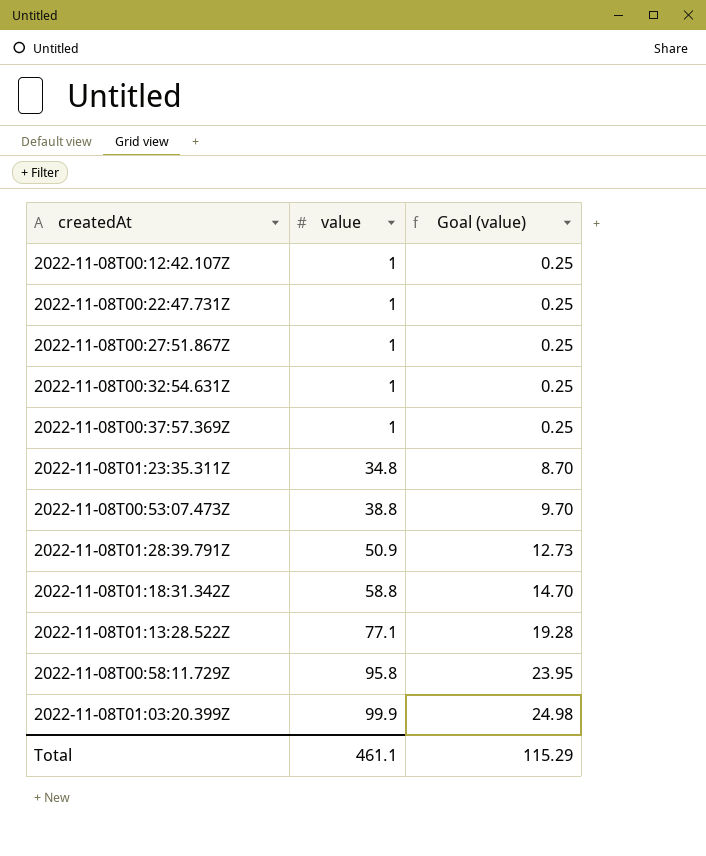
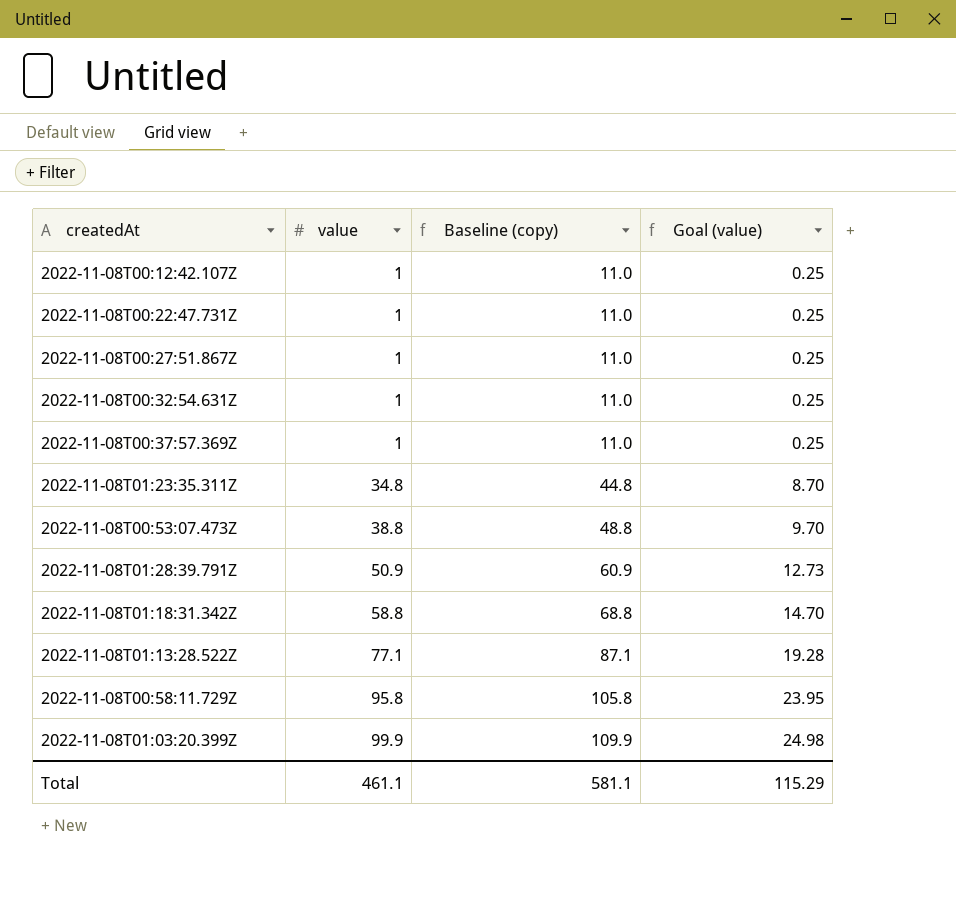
column Baseline (copy) | formula: none -> [value] + 10

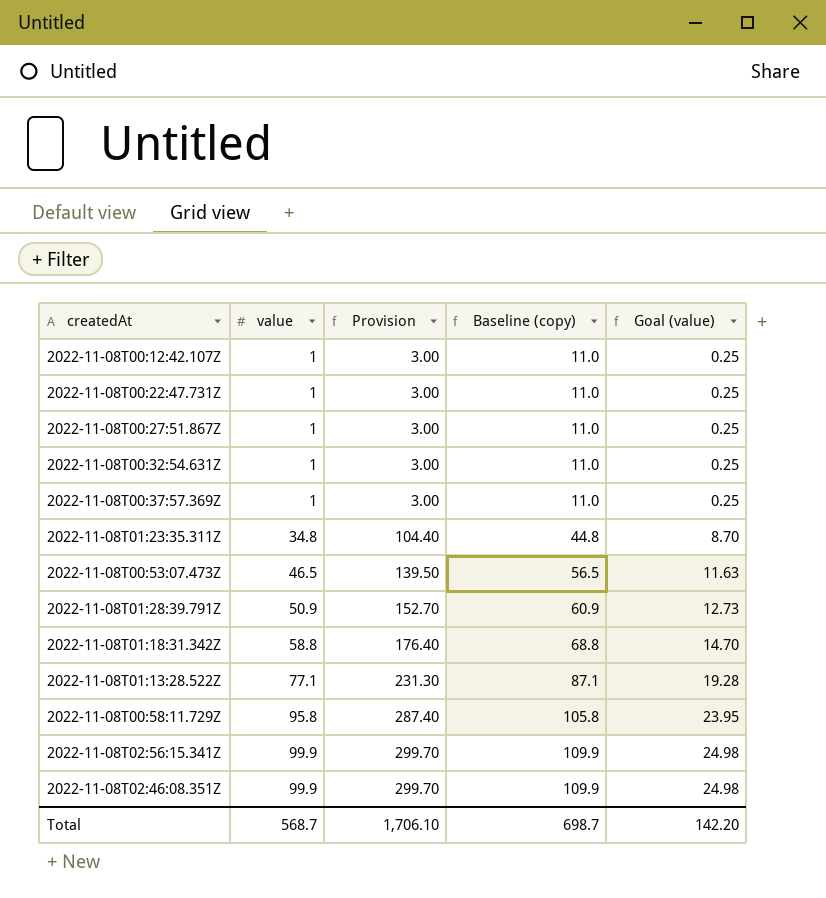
column Provision | formula: none -> [value] * 3
row 2022-11-08T01:03:20.399Z: 99.9 | 109.9 | 24.98 -> none
2022-11-08T00:53:07.473Z | value: 38.8 -> 46.5
2022-11-08T00:53:07.473Z | Baseline (copy): 48.8 -> 56.5
2022-11-08T00:53:07.473Z | Goal (value): 9.70 -> 11.63
row 2022-11-08T02:56:15.341Z: none -> 99.9 | 299.70 | 109.9 | 24.98
row 2022-11-08T02:46:08.351Z: none -> 99.9 | 299.70 | 109.9 | 24.98
Total | value: 461.1 -> 568.7
Total | Baseline (copy): 581.1 -> 698.7
Total | Goal (value): 115.29 -> 142.20

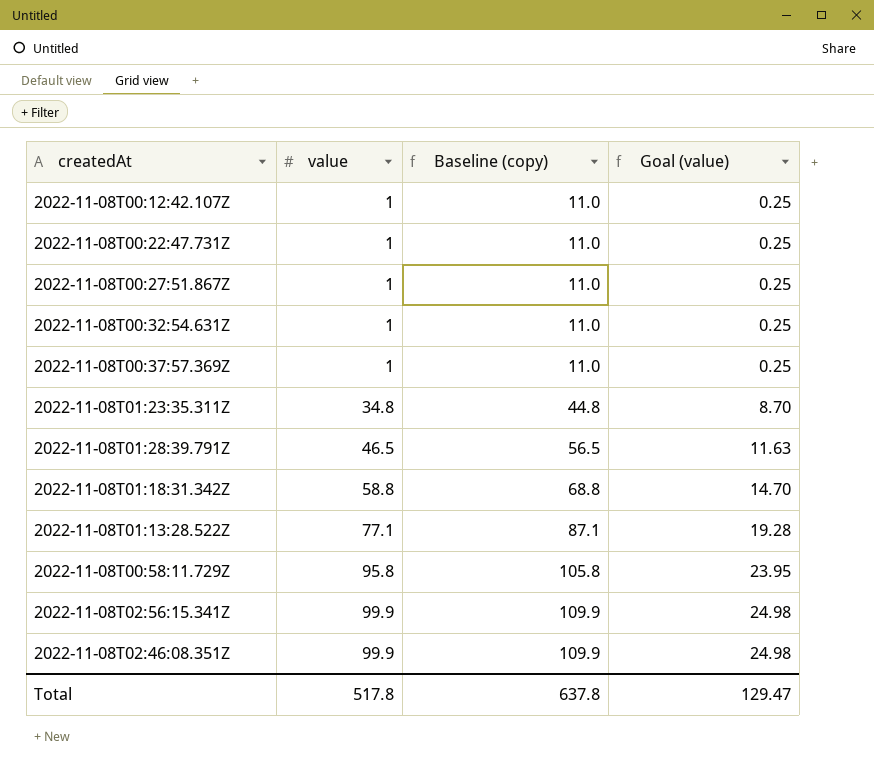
column Provision | formula: [value] * 3 -> none
row 2022-11-08T00:53:07.473Z: 46.5 | 139.50 | 56.5 | 11.63 -> none
2022-11-08T01:28:39.791Z | value: 50.9 -> 46.5
2022-11-08T01:28:39.791Z | Baseline (copy): 60.9 -> 56.5
2022-11-08T01:28:39.791Z | Goal (value): 12.73 -> 11.63
Total | value: 568.7 -> 517.8
Total | Baseline (copy): 698.7 -> 637.8
Total | Goal (value): 142.20 -> 129.47

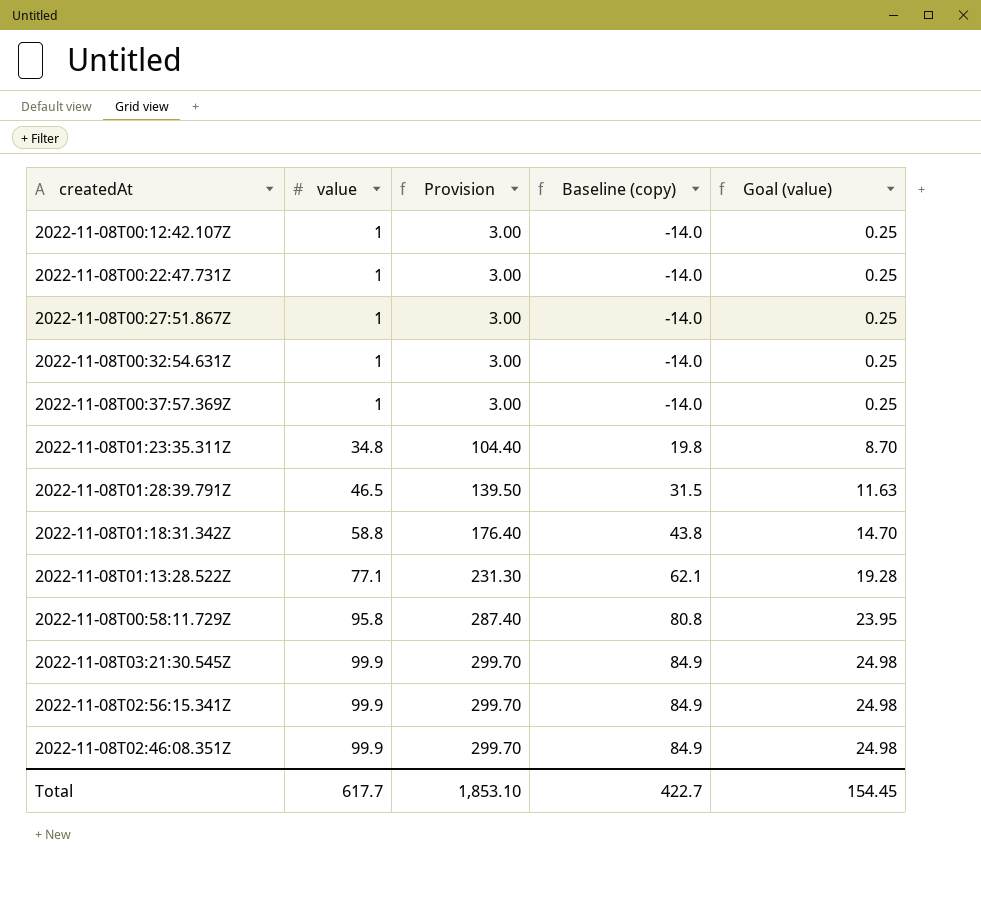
column Provision | formula: none -> [value] * 3
column Baseline (copy) | formula: [value] + 10 -> [value] - 15
row 2022-11-08T03:21:30.545Z: none -> 99.9 | 299.70 | 84.9 | 24.98
Total | value: 517.8 -> 617.7
Total | Baseline (copy): 637.8 -> 422.7
Total | Goal (value): 129.47 -> 154.45

